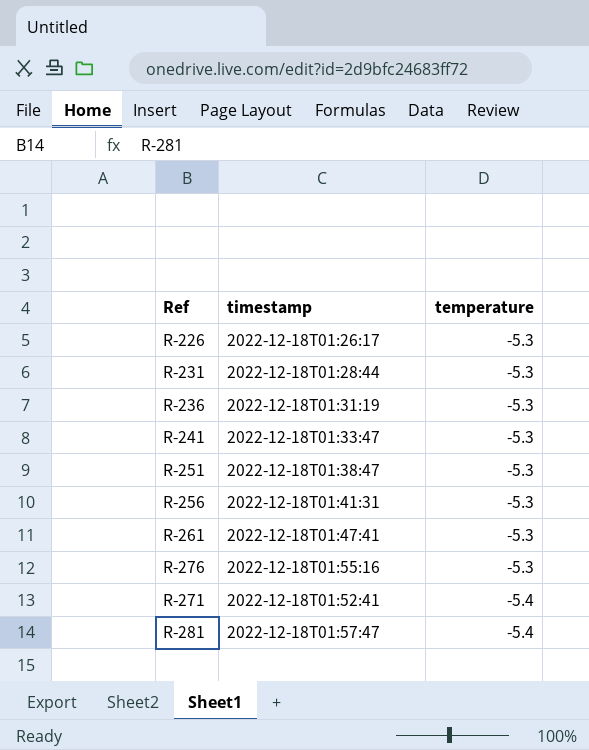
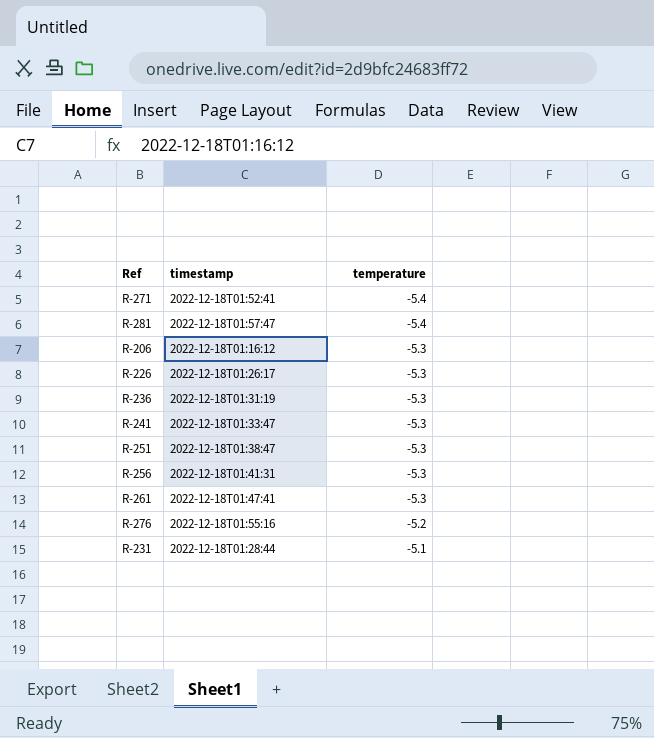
row order: temperature descending -> temperature ascending
row R-206: none -> 2022-12-18T01:16:12 | -5.3
R-276 | temperature: -5.3 -> -5.2
R-231 | temperature: -5.3 -> -5.1

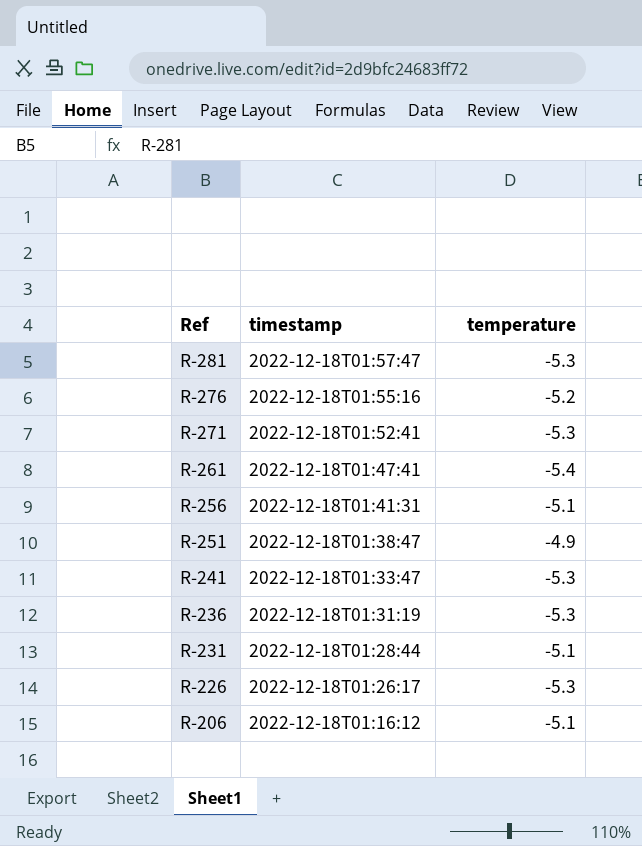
row order: temperature ascending -> Ref descending
R-281 | temperature: -5.4 -> -5.3
R-271 | temperature: -5.4 -> -5.3
R-261 | temperature: -5.3 -> -5.4
R-256 | temperature: -5.3 -> -5.1
R-251 | temperature: -5.3 -> -4.9
R-206 | temperature: -5.3 -> -5.1

